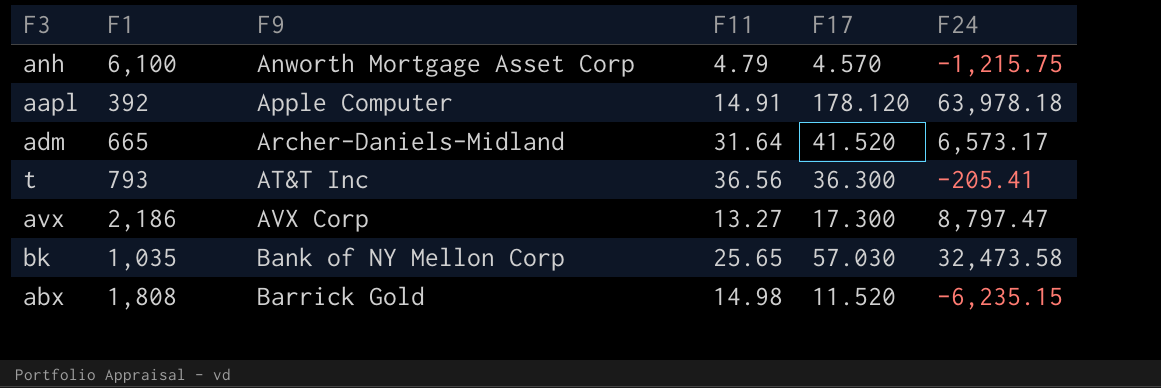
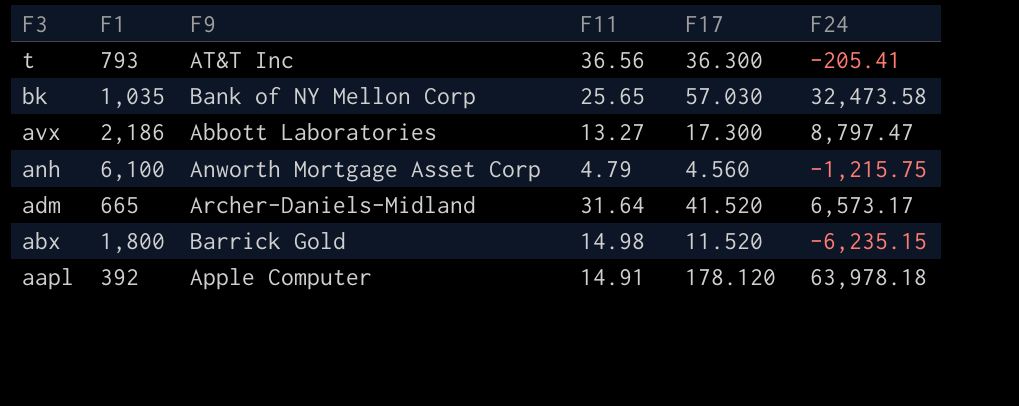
row order: F9 ascending -> F3 descending
avx | F9: AVX Corp -> Abbott Laboratories
anh | F17: 4.570 -> 4.560
abx | F1: 1,808 -> 1,800

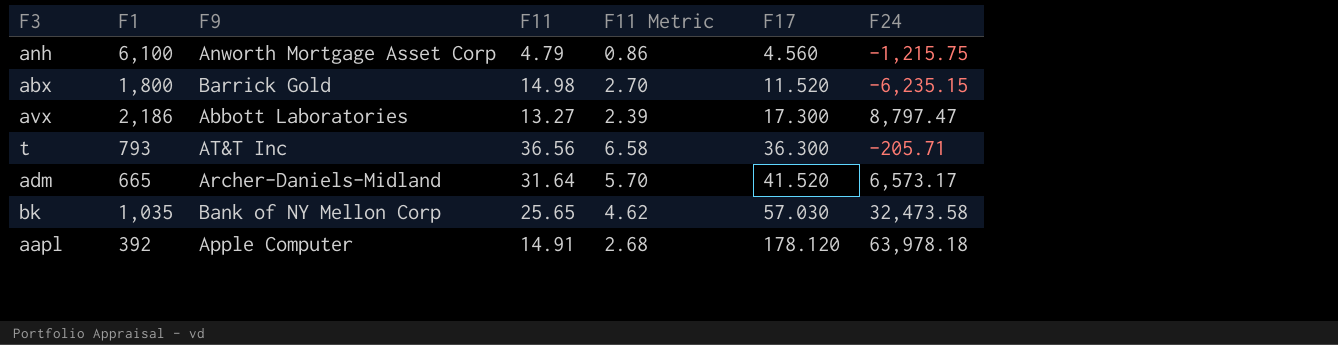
row order: F3 descending -> F17 ascending
column F11 Metric | formula: none -> [F11] * 0.18
t | F24: -205.41 -> -205.71

